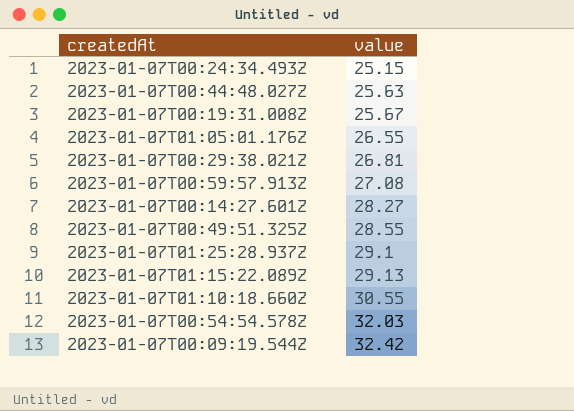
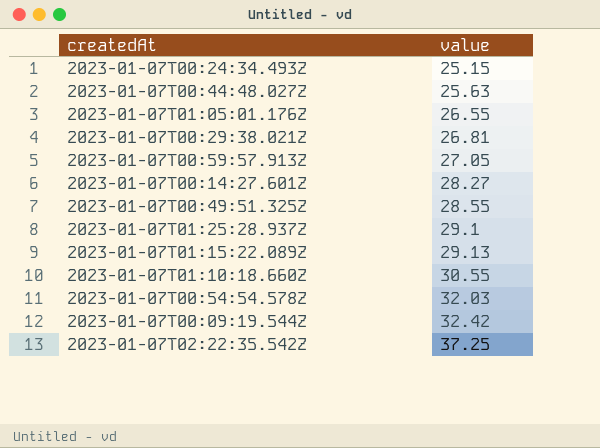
row 2023-01-07T00:19:31.008Z: 25.67 -> none
2023-01-07T00:59:57.913Z | value: 27.08 -> 27.05
row 2023-01-07T02:22:35.542Z: none -> 37.25

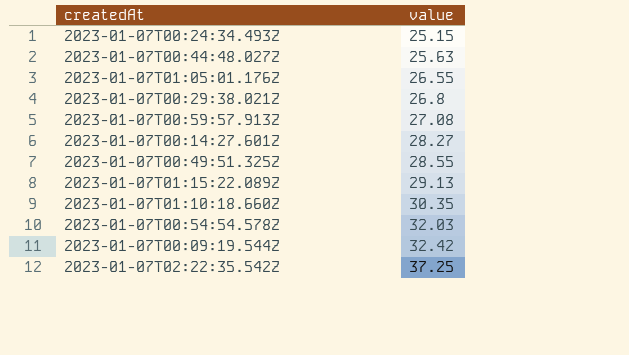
row 2023-01-07T01:25:28.937Z: 29.1 -> none
2023-01-07T00:29:38.021Z | value: 26.81 -> 26.8
2023-01-07T00:59:57.913Z | value: 27.05 -> 27.08
2023-01-07T01:10:18.660Z | value: 30.55 -> 30.35

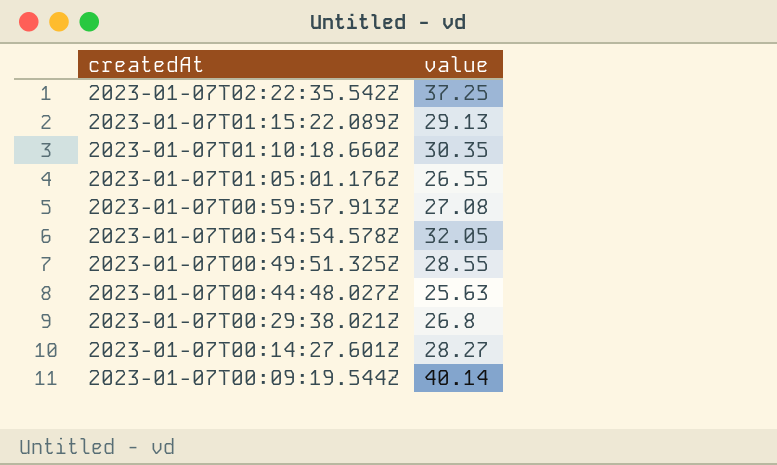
row order: value ascending -> createdAt descending
row 2023-01-07T00:24:34.493Z: 25.15 -> none
2023-01-07T00:54:54.578Z | value: 32.03 -> 32.05
2023-01-07T00:09:19.544Z | value: 32.42 -> 40.14

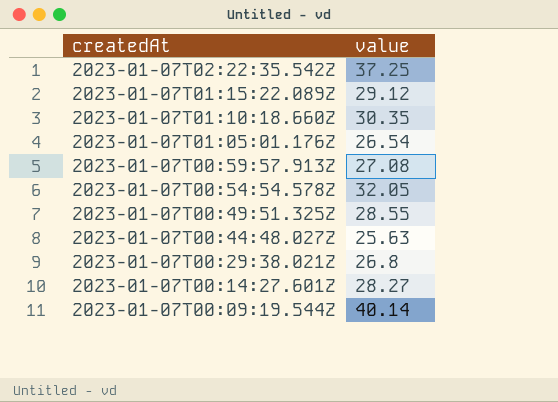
2023-01-07T01:15:22.089Z | value: 29.13 -> 29.12
2023-01-07T01:05:01.176Z | value: 26.55 -> 26.54

